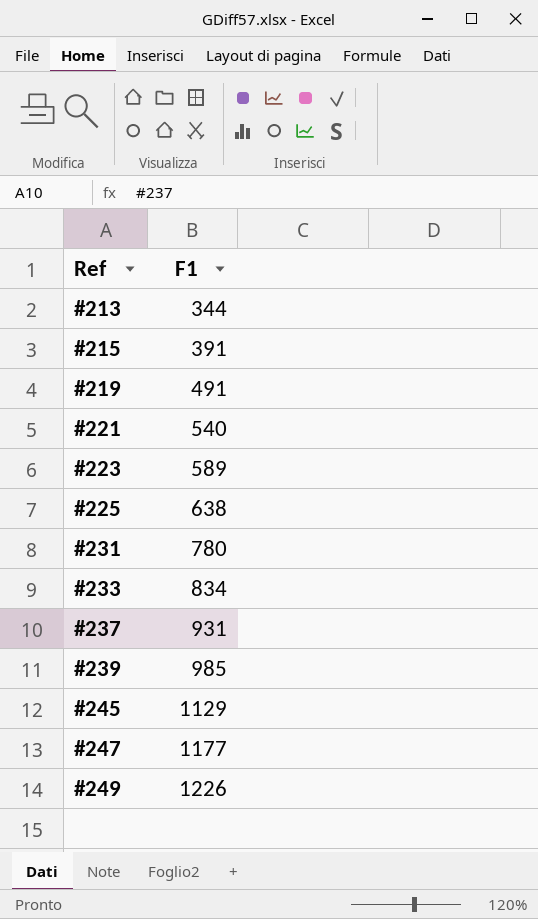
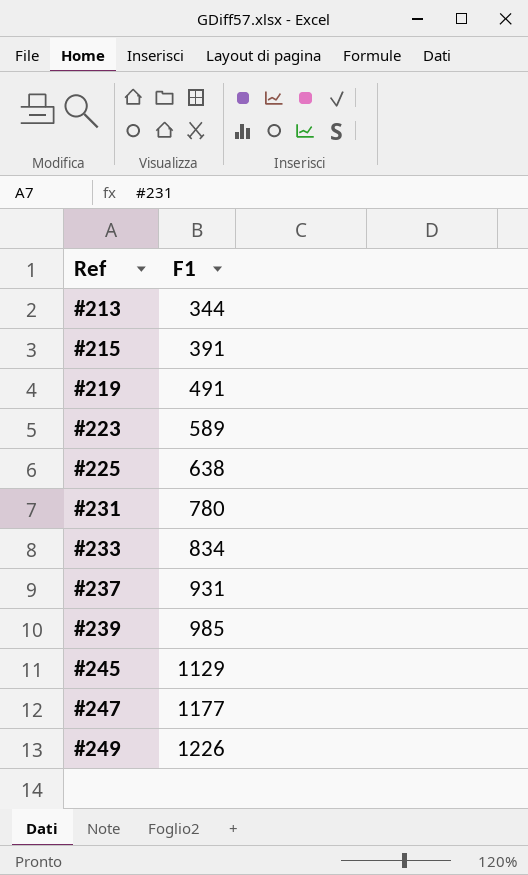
row #221: 540 -> none

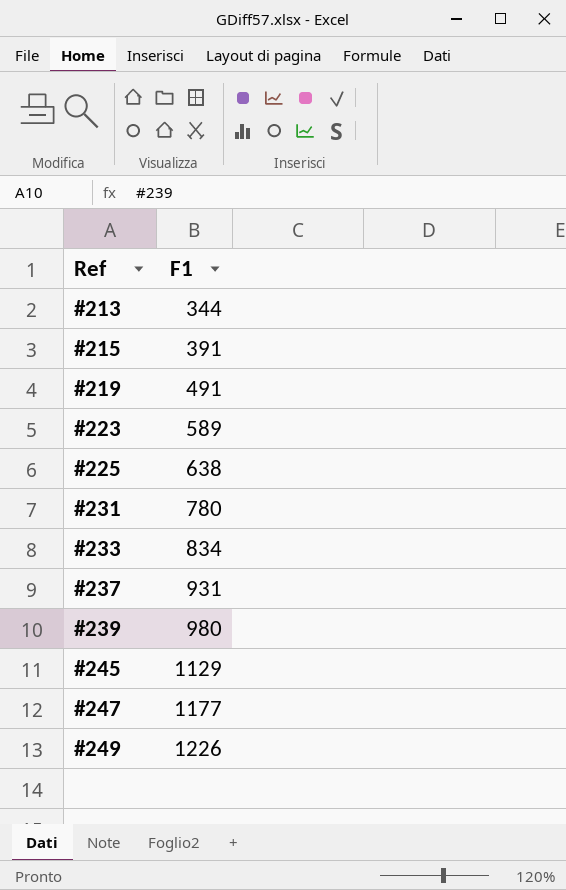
#239 | F1: 985 -> 980

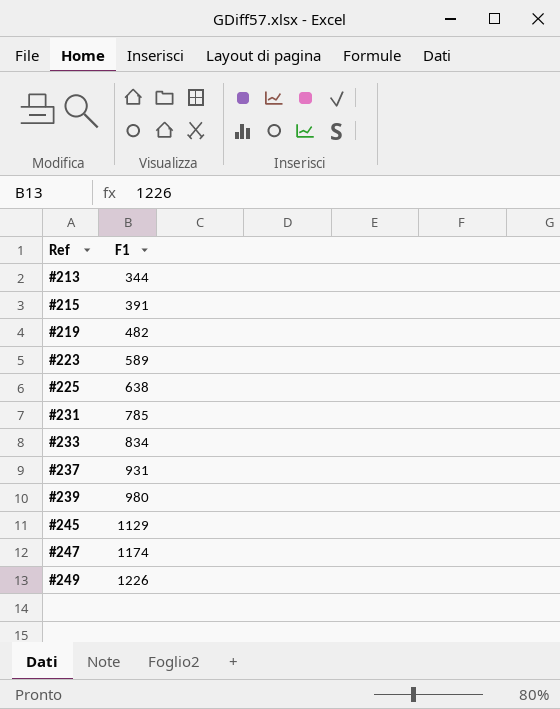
#219 | F1: 491 -> 482
#231 | F1: 780 -> 785
#247 | F1: 1177 -> 1174

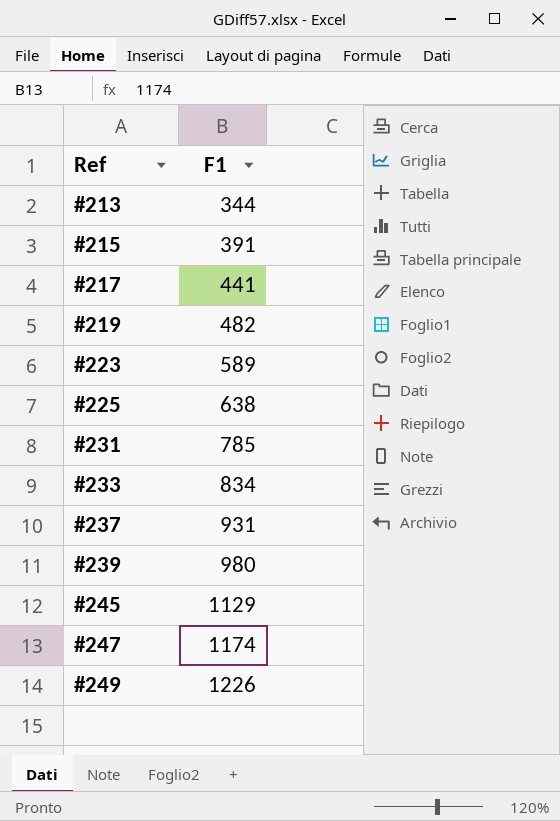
row #217: none -> 441

